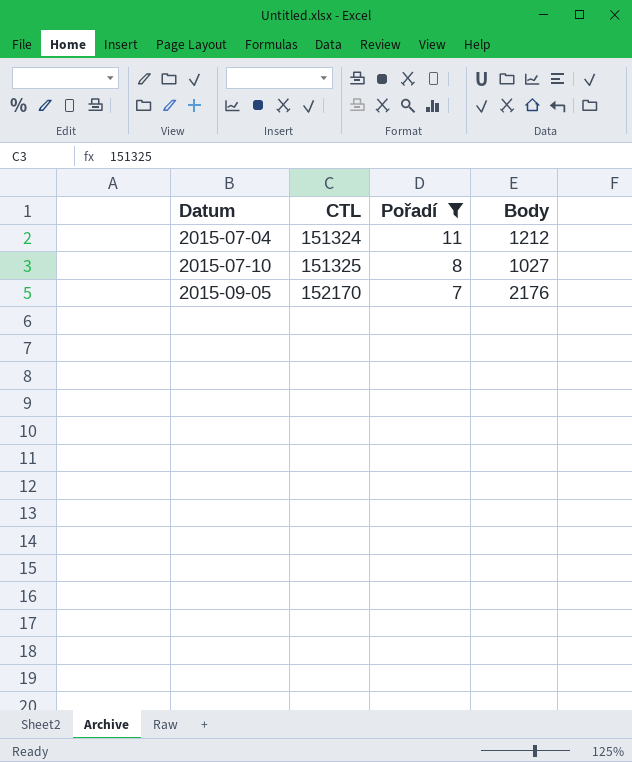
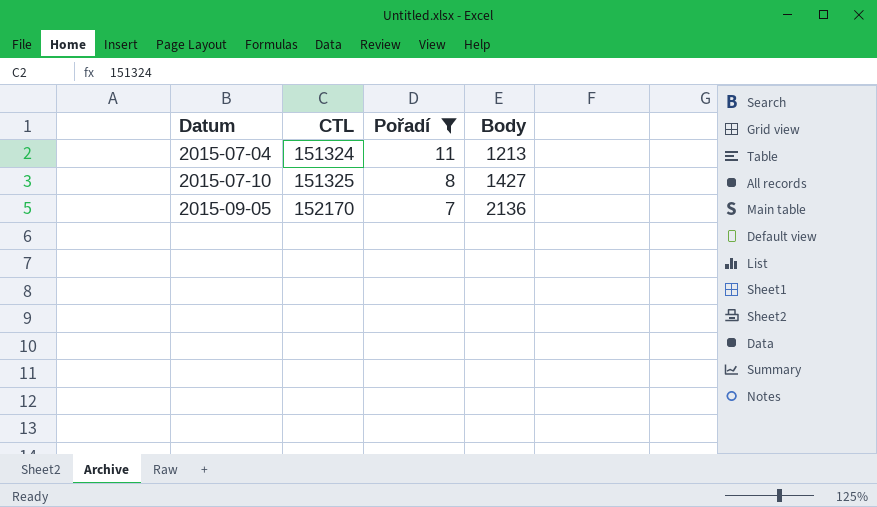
2015-07-04 | Body: 1212 -> 1213
2015-07-10 | Body: 1027 -> 1427
2015-09-05 | Body: 2176 -> 2136

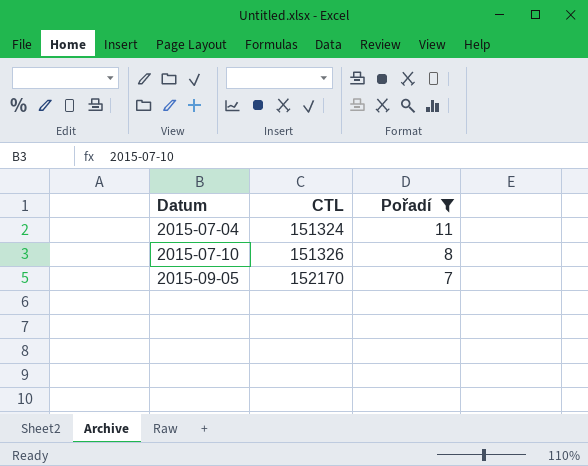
column Body | position: 4 -> none
2015-07-10 | CTL: 151325 -> 151326

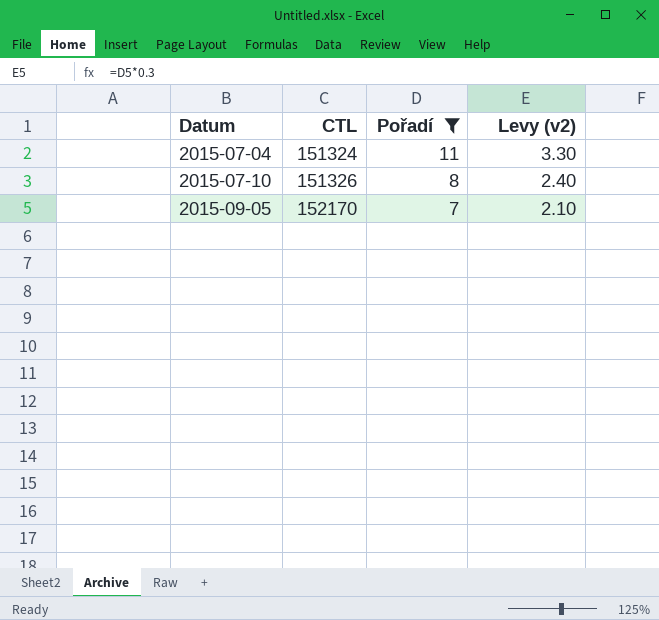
column Levy (v2) | formula: none -> [Pořadí] * 0.3

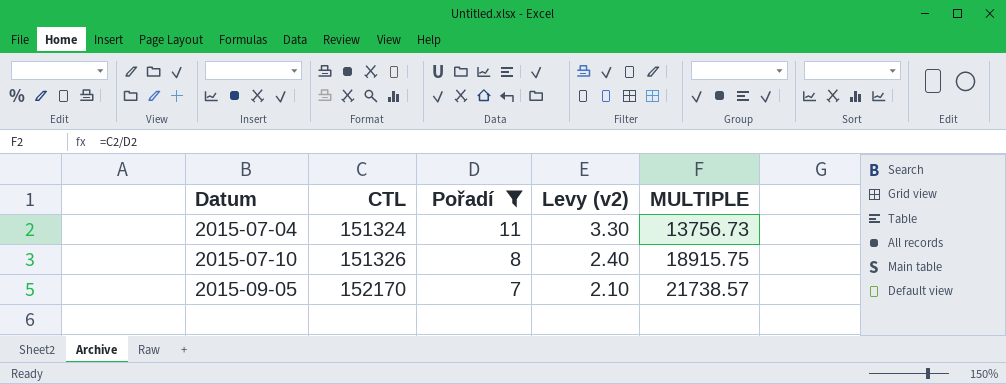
column MULTIPLE | formula: none -> [CTL] / [Pořadí]

